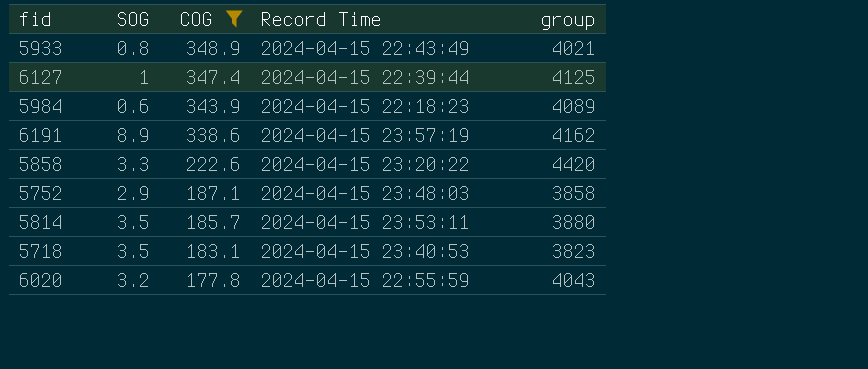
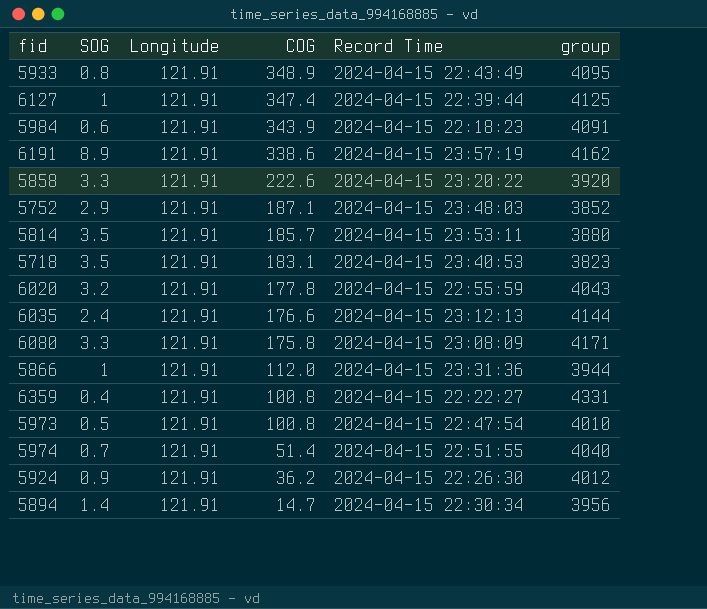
filter: COG >= 177.8 -> none
column Longitude | position: none -> 3
5933 | group: 4021 -> 4095
5984 | group: 4089 -> 4091
5858 | group: 4420 -> 3920
5752 | group: 3858 -> 3852

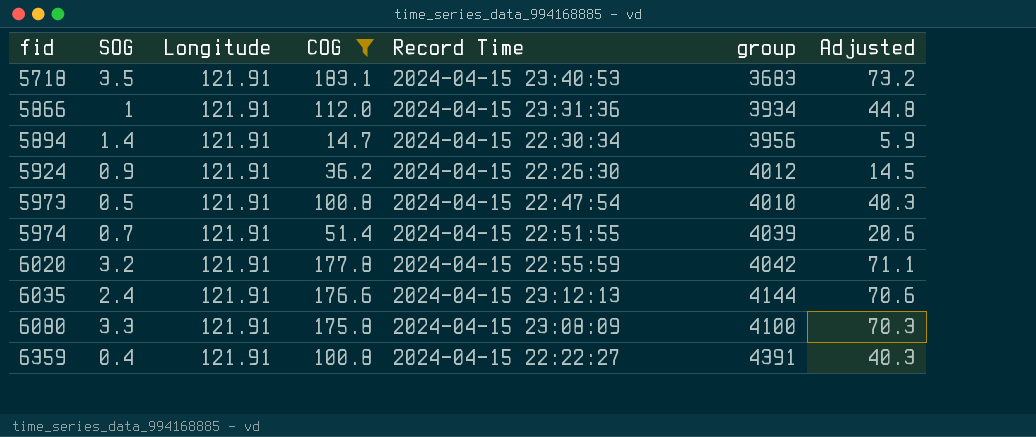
filter: none -> COG <= 183.1
row order: COG descending -> fid ascending
column Adjusted | formula: none -> [COG] * 0.4
5718 | group: 3823 -> 3683
5866 | group: 3944 -> 3934
5974 | group: 4040 -> 4039
6020 | group: 4043 -> 4042
6080 | group: 4171 -> 4100
6359 | group: 4331 -> 4391

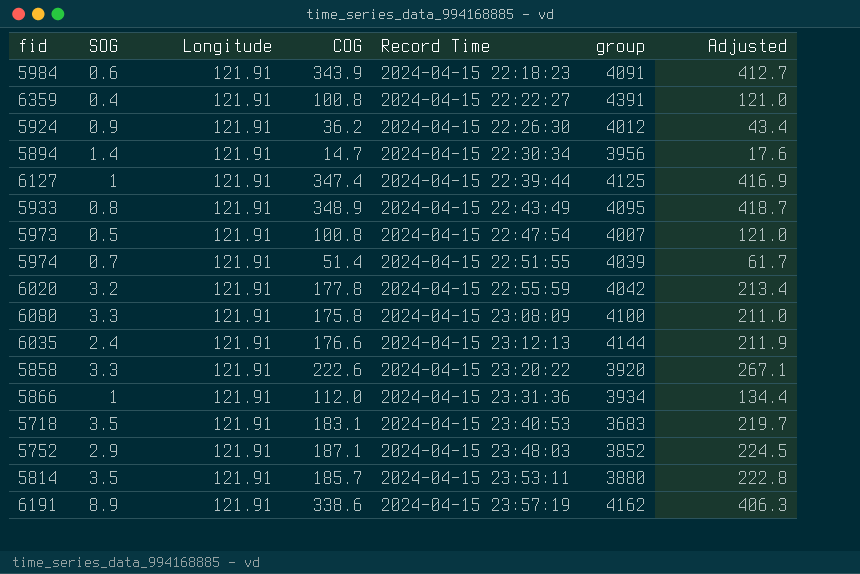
filter: COG <= 183.1 -> none
row order: fid ascending -> Record Time ascending
column Adjusted | formula: [COG] * 0.4 -> [COG] * 1.2
5973 | group: 4010 -> 4007

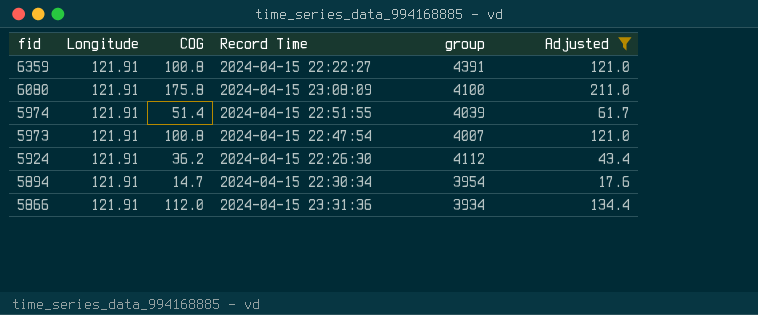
filter: none -> Adjusted <= 211.0
row order: Record Time ascending -> fid descending
column SOG | position: 2 -> none
5924 | group: 4012 -> 4112
5894 | group: 3956 -> 3954

